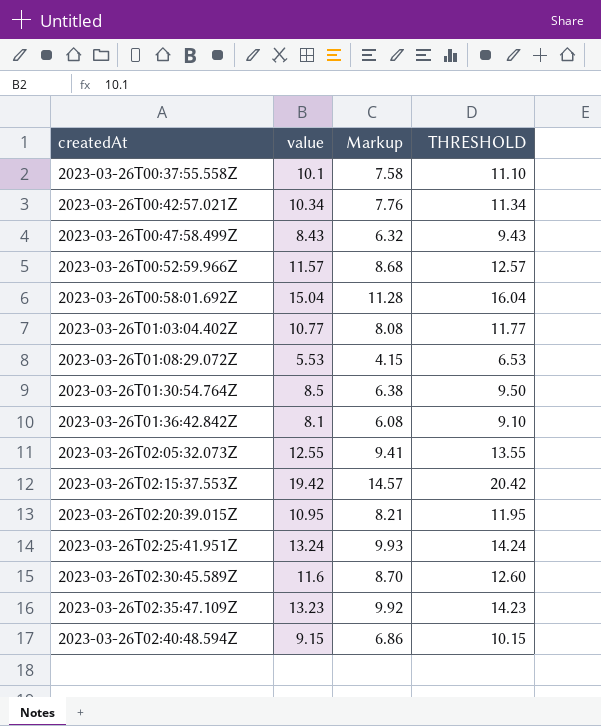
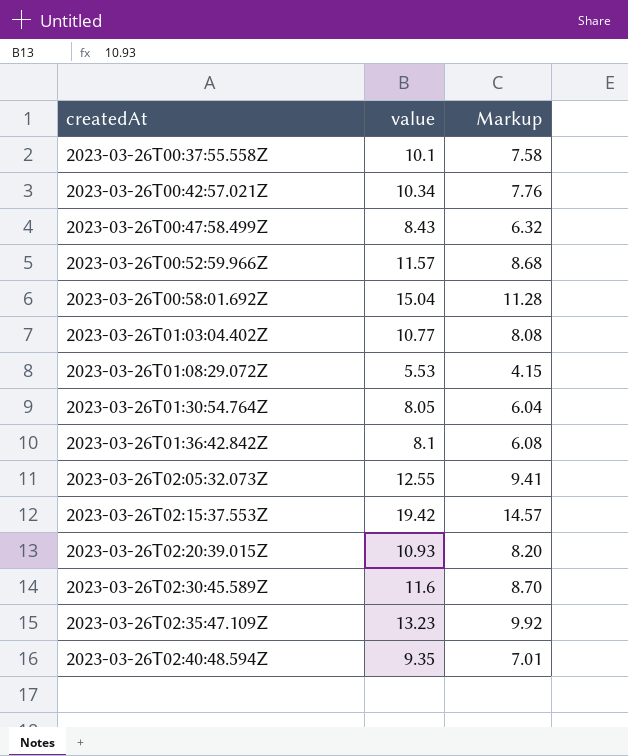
column THRESHOLD | formula: [value] + 1 -> none
row 2023-03-26T02:25:41.951Z: 13.24 | 9.93 | 14.24 -> none
2023-03-26T01:30:54.764Z | value: 8.5 -> 8.05
2023-03-26T01:30:54.764Z | Markup: 6.38 -> 6.04
2023-03-26T02:20:39.015Z | value: 10.95 -> 10.93
2023-03-26T02:20:39.015Z | Markup: 8.21 -> 8.20
2023-03-26T02:40:48.594Z | value: 9.15 -> 9.35
2023-03-26T02:40:48.594Z | Markup: 6.86 -> 7.01

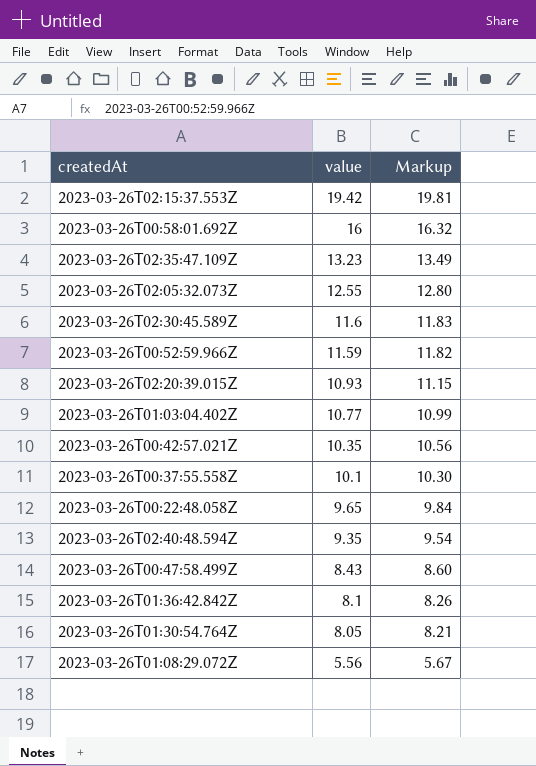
row order: createdAt ascending -> value descending
column Markup | formula: [value] * 0.75 -> [value] * 1.02
2023-03-26T00:58:01.692Z | value: 15.04 -> 16
2023-03-26T00:52:59.966Z | value: 11.57 -> 11.59
2023-03-26T00:42:57.021Z | value: 10.34 -> 10.35
row 2023-03-26T00:22:48.058Z: none -> 9.65 | 9.84
2023-03-26T01:08:29.072Z | value: 5.53 -> 5.56

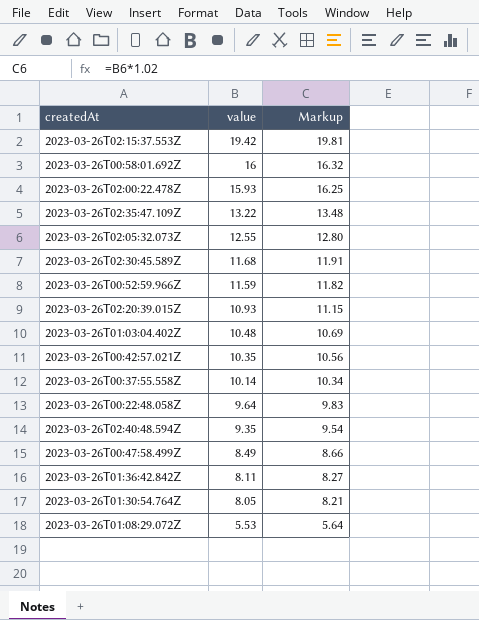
row 2023-03-26T02:00:22.478Z: none -> 15.93 | 16.25
2023-03-26T02:35:47.109Z | value: 13.23 -> 13.22
2023-03-26T02:35:47.109Z | Markup: 13.49 -> 13.48
2023-03-26T02:30:45.589Z | value: 11.6 -> 11.68
2023-03-26T02:30:45.589Z | Markup: 11.83 -> 11.91
2023-03-26T01:03:04.402Z | value: 10.77 -> 10.48
2023-03-26T01:03:04.402Z | Markup: 10.99 -> 10.69
2023-03-26T00:37:55.558Z | value: 10.1 -> 10.14
2023-03-26T00:37:55.558Z | Markup: 10.30 -> 10.34
2023-03-26T00:22:48.058Z | value: 9.65 -> 9.64
2023-03-26T00:22:48.058Z | Markup: 9.84 -> 9.83
2023-03-26T00:47:58.499Z | value: 8.43 -> 8.49
2023-03-26T00:47:58.499Z | Markup: 8.60 -> 8.66
2023-03-26T01:36:42.842Z | value: 8.1 -> 8.11
2023-03-26T01:36:42.842Z | Markup: 8.26 -> 8.27
2023-03-26T01:08:29.072Z | value: 5.56 -> 5.53
2023-03-26T01:08:29.072Z | Markup: 5.67 -> 5.64

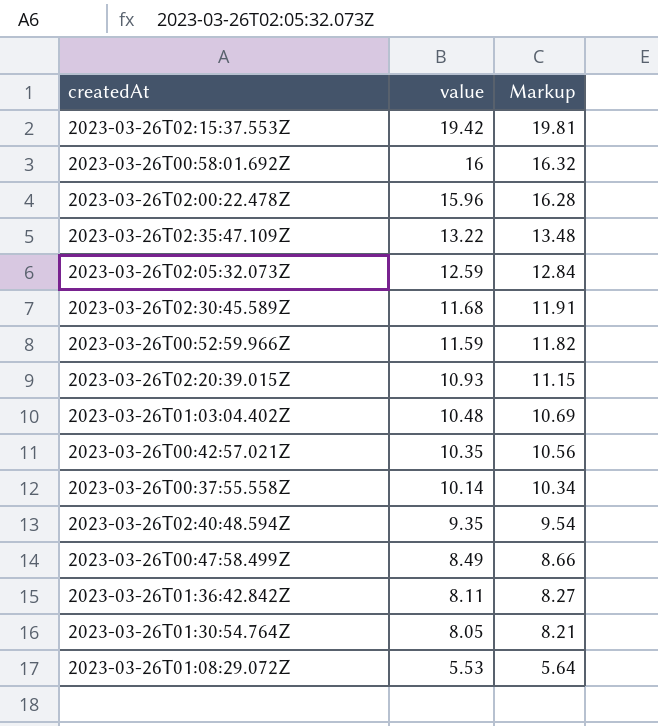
row 2023-03-26T00:22:48.058Z: 9.64 | 9.83 -> none
2023-03-26T02:00:22.478Z | value: 15.93 -> 15.96
2023-03-26T02:00:22.478Z | Markup: 16.25 -> 16.28
2023-03-26T02:05:32.073Z | value: 12.55 -> 12.59
2023-03-26T02:05:32.073Z | Markup: 12.80 -> 12.84

